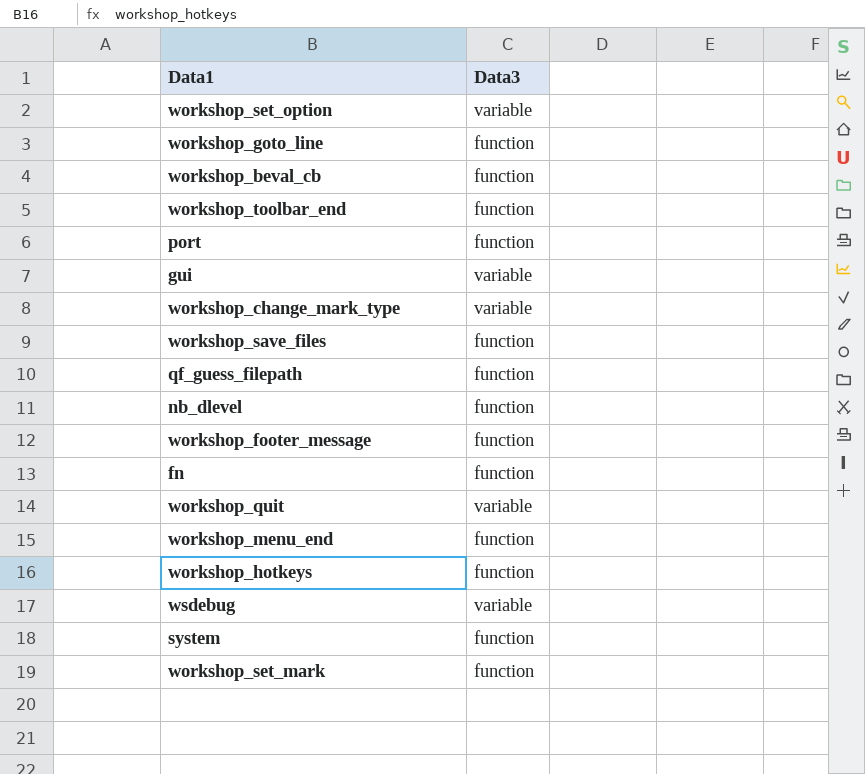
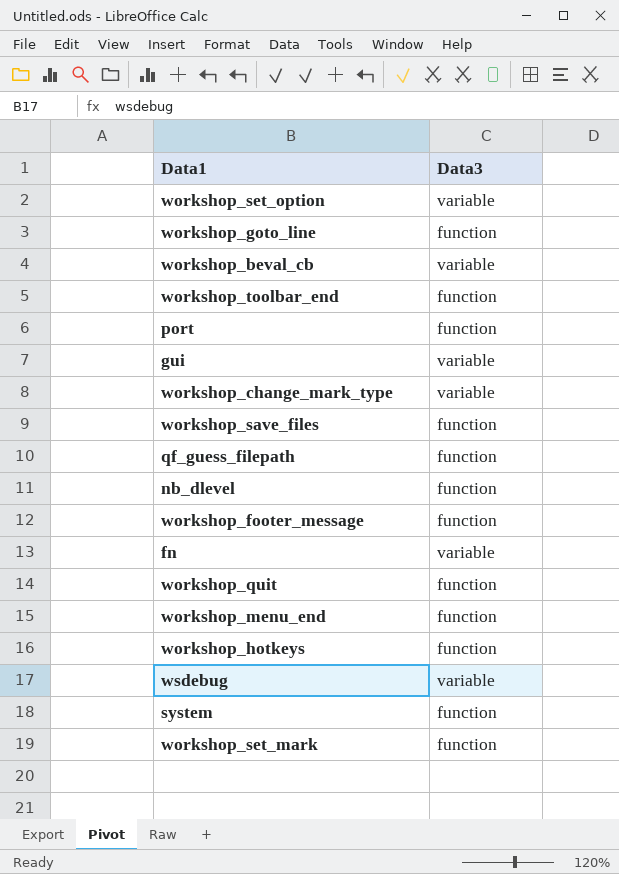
workshop_beval_cb | Data3: function -> variable
fn | Data3: function -> variable
workshop_quit | Data3: variable -> function

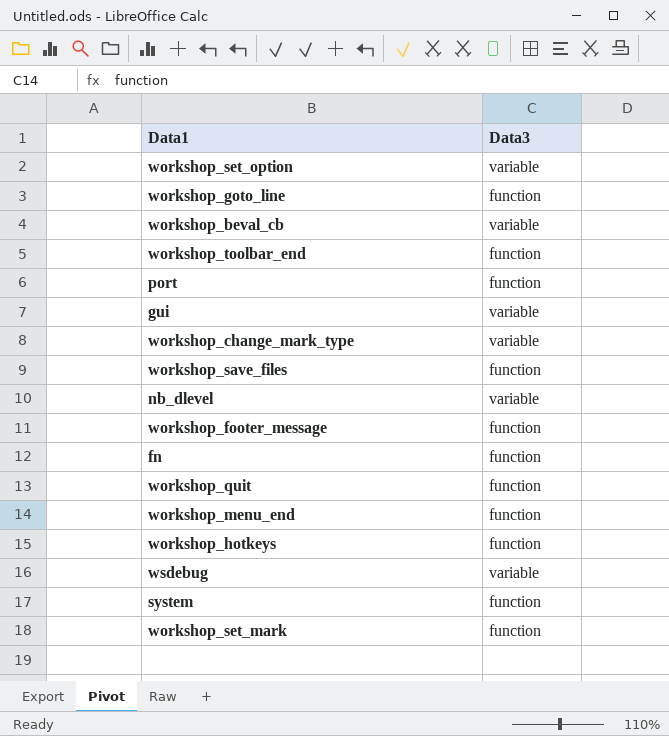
row qf_guess_filepath: function -> none
nb_dlevel | Data3: function -> variable
fn | Data3: variable -> function

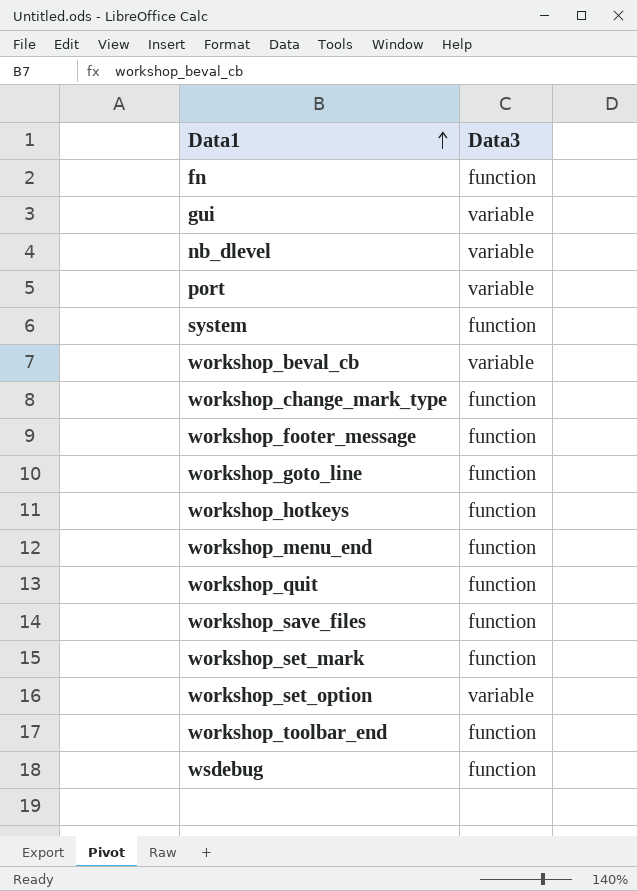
row order: none -> Data1 ascending
port | Data3: function -> variable
workshop_change_mark_type | Data3: variable -> function
wsdebug | Data3: variable -> function

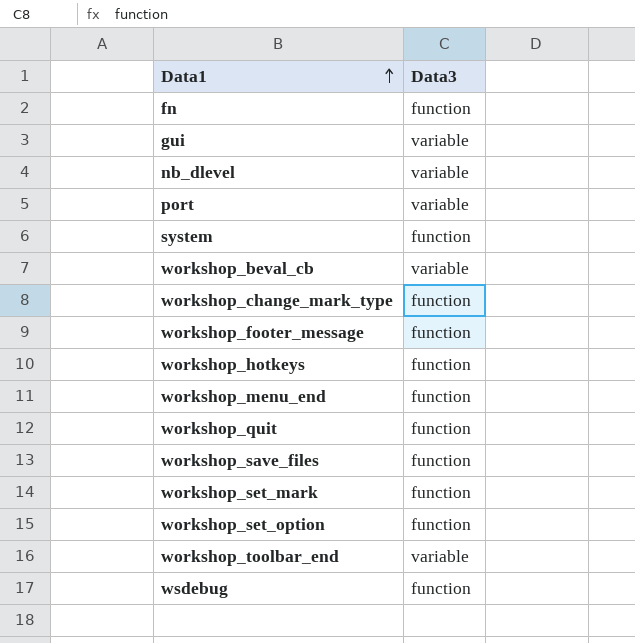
row workshop_goto_line: function -> none
workshop_set_option | Data3: variable -> function
workshop_toolbar_end | Data3: function -> variable

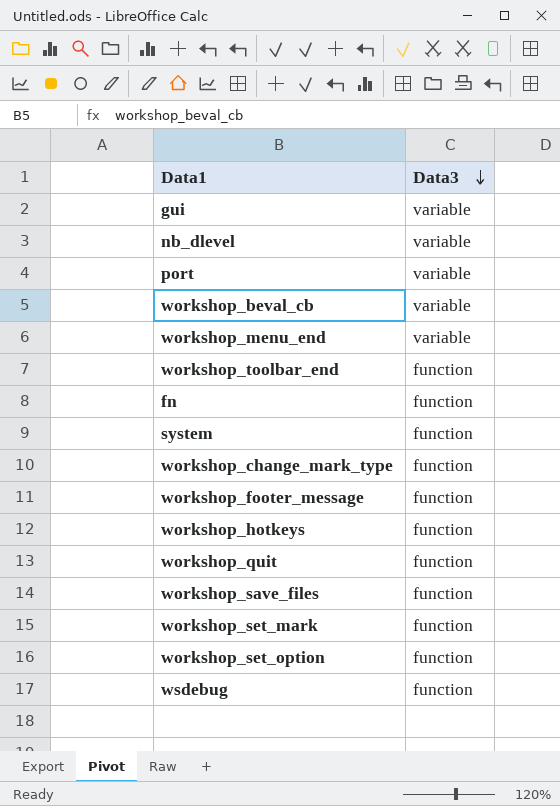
row order: Data1 ascending -> Data3 descending
workshop_menu_end | Data3: function -> variable
workshop_toolbar_end | Data3: variable -> function

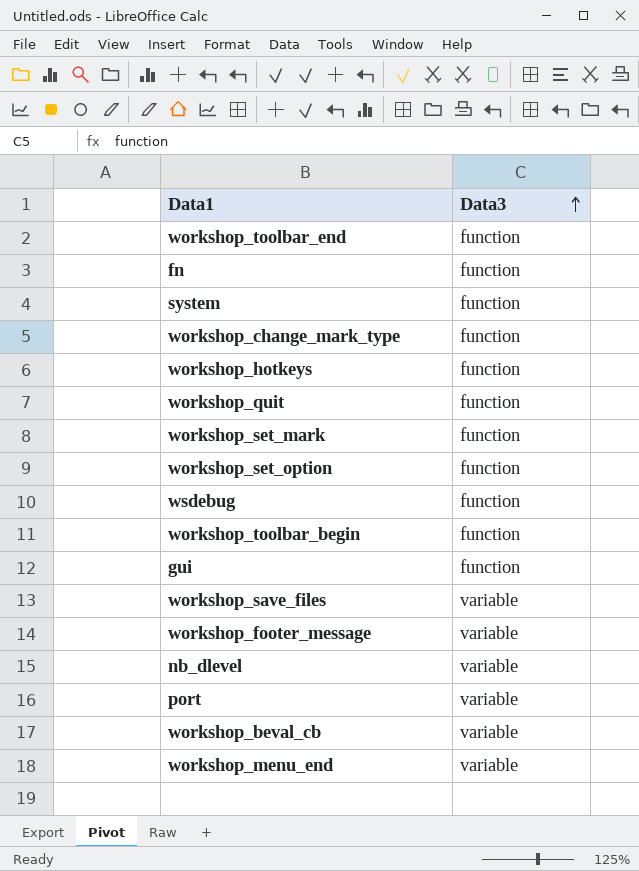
row order: Data3 descending -> Data3 ascending
row workshop_toolbar_begin: none -> function
gui | Data3: variable -> function
workshop_save_files | Data3: function -> variable
workshop_footer_message | Data3: function -> variable

